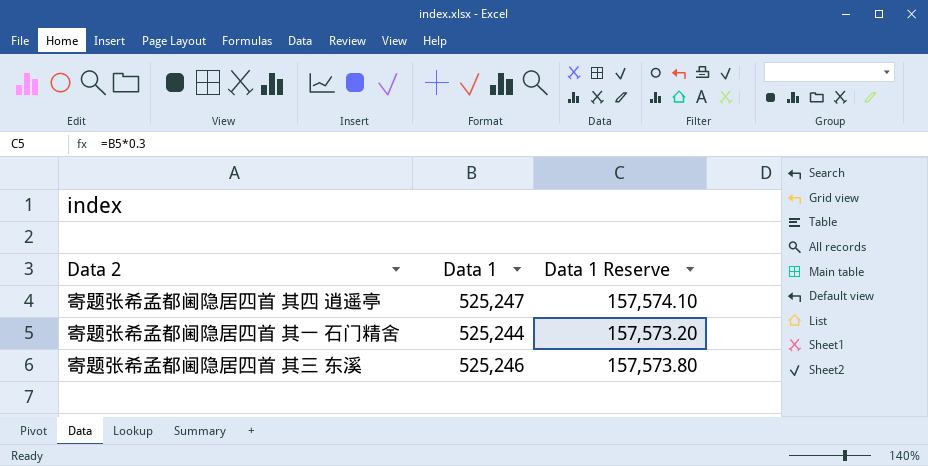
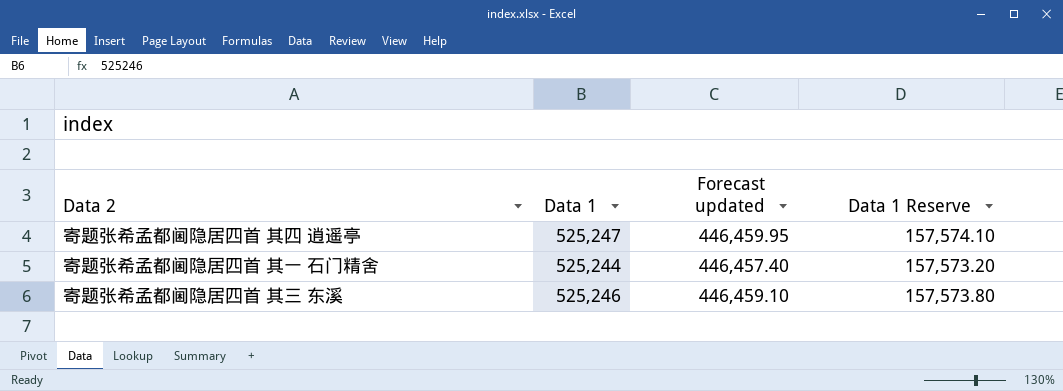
column Forecast updated | formula: none -> [Data 1] * 0.85

